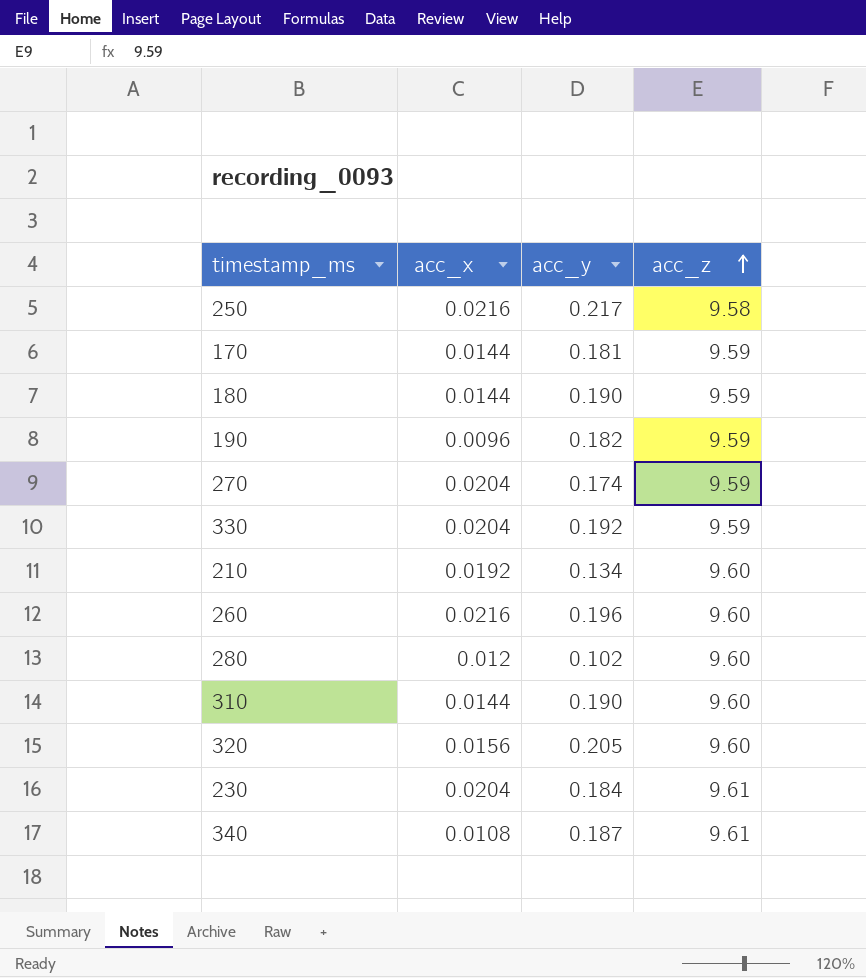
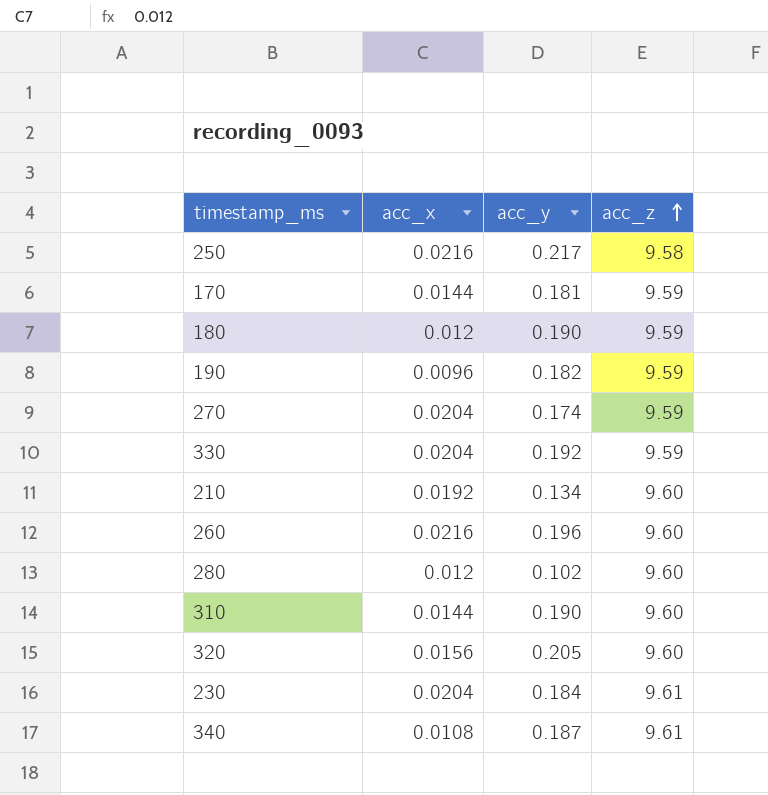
180 | acc_x: 0.0144 -> 0.012

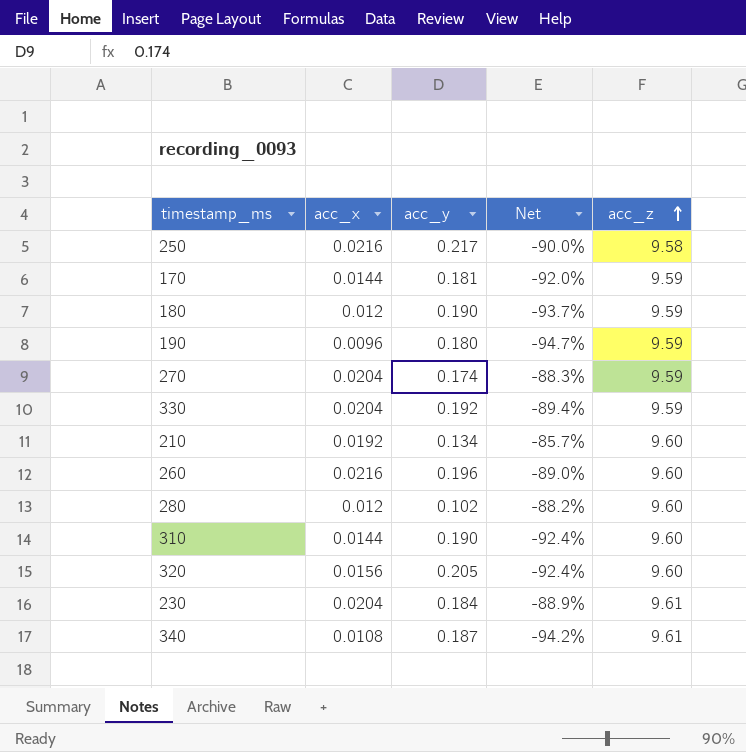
column Net | formula: none -> ([acc_x] - [acc_y]) / [acc_y]
190 | acc_y: 0.182 -> 0.180

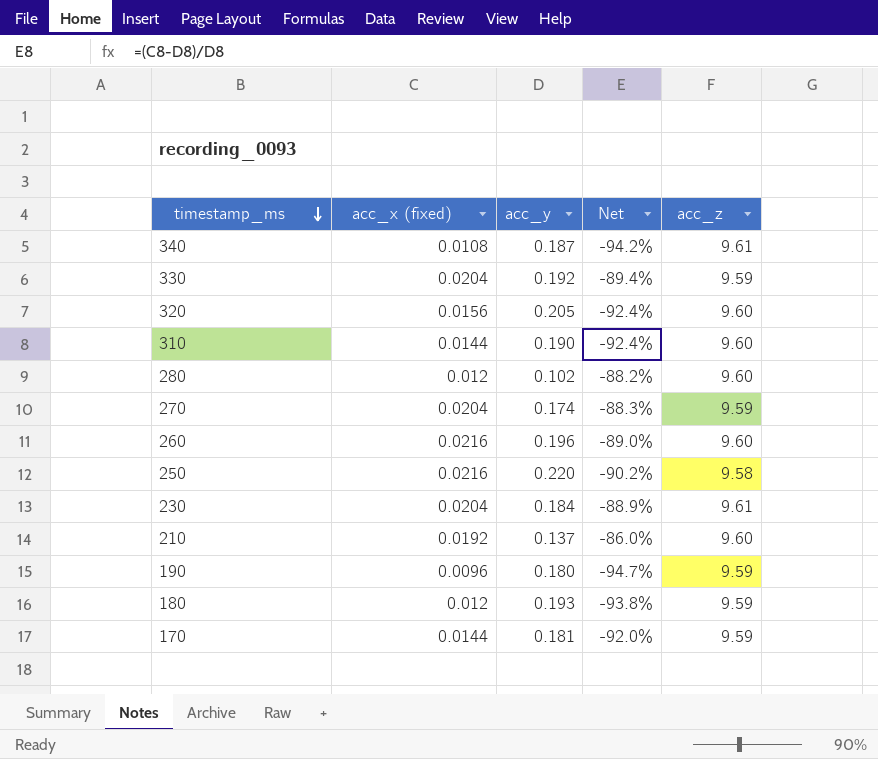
row order: acc_z ascending -> timestamp_ms descending
column name: acc_x -> acc_x (fixed)
250 | acc_y: 0.217 -> 0.220
250 | Net: -90.0% -> -90.2%
210 | acc_y: 0.134 -> 0.137
210 | Net: -85.7% -> -86.0%
180 | acc_y: 0.190 -> 0.193
180 | Net: -93.7% -> -93.8%

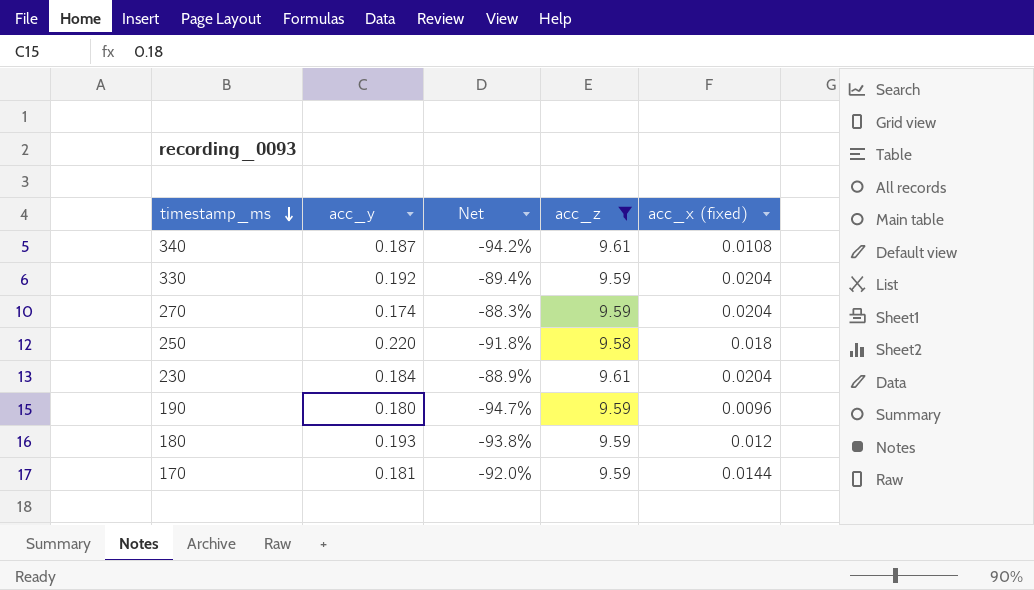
filter: none -> acc_z != 9.60
column acc_x (fixed) | position: 2 -> 5
250 | Net: -90.2% -> -91.8%
250 | acc_x (fixed): 0.0216 -> 0.018

